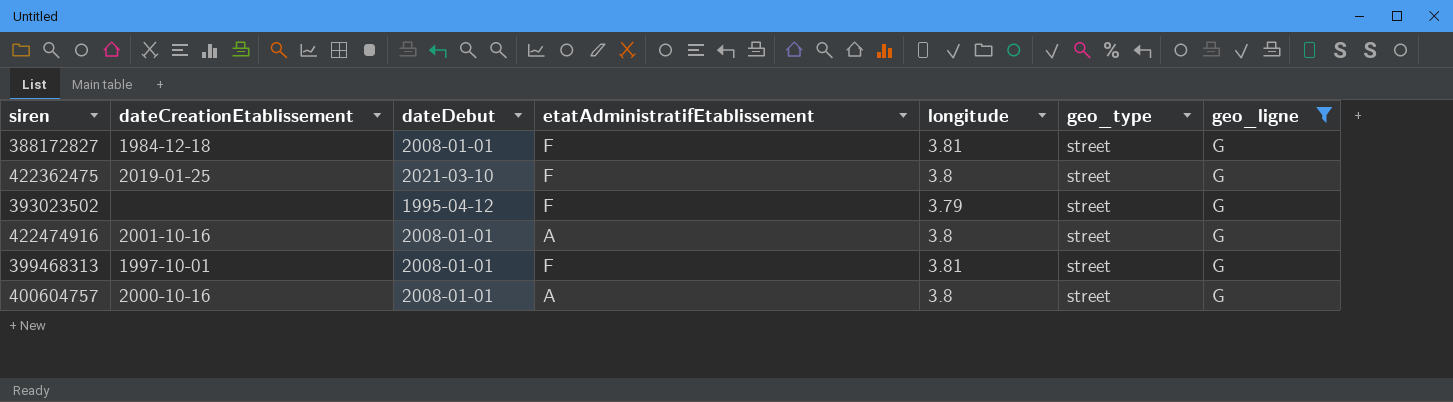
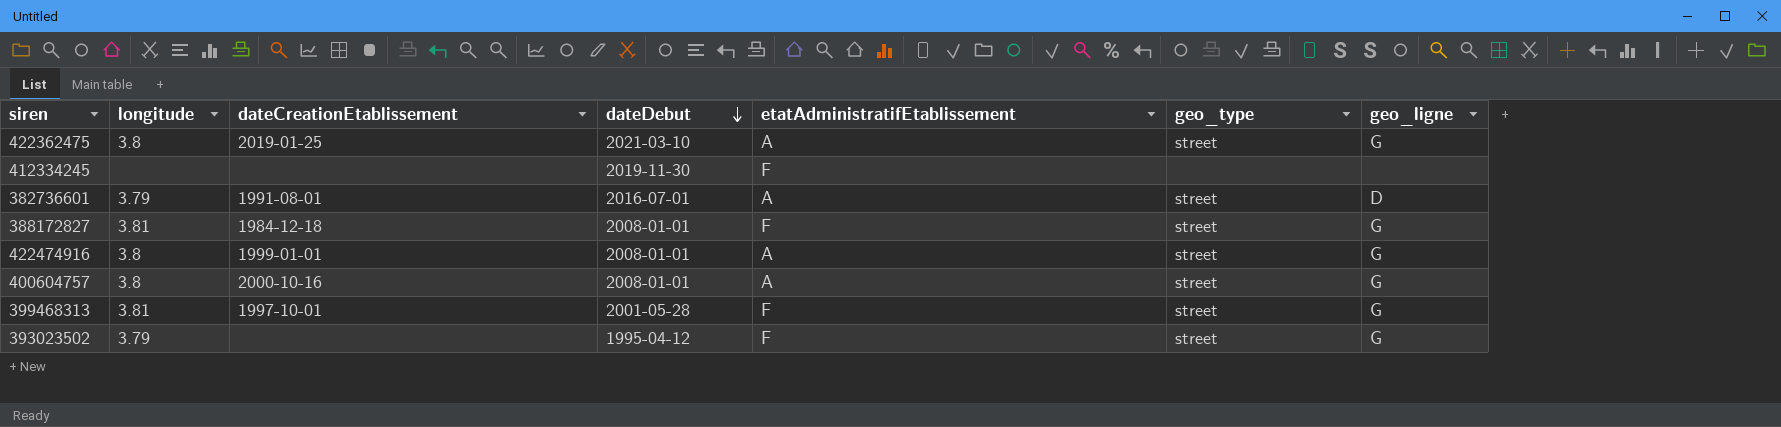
filter: geo_ligne = G -> none
row order: none -> dateDebut descending
column longitude | position: 5 -> 2
422362475 | etatAdministratifEtablissement: F -> A
422474916 | dateCreationEtablissement: 2001-10-16 -> 1999-01-01
399468313 | dateDebut: 2008-01-01 -> 2001-05-28

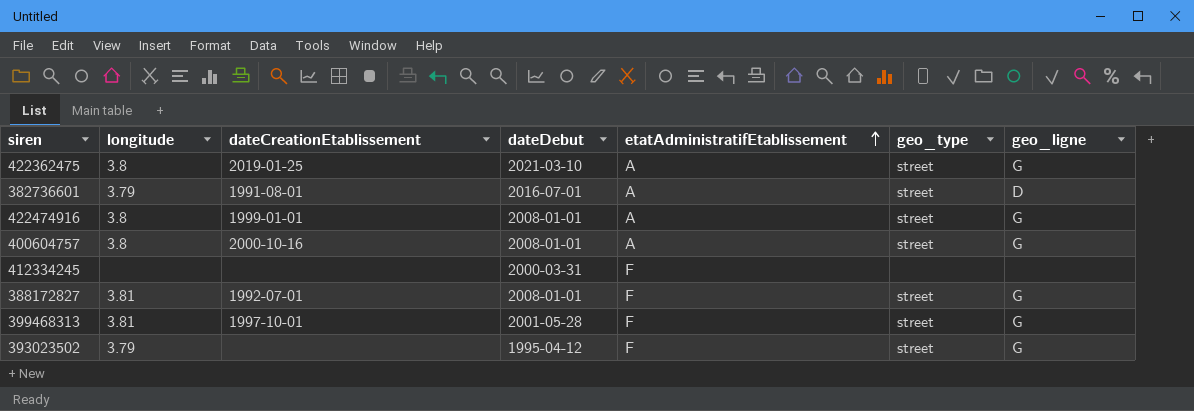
row order: dateDebut descending -> etatAdministratifEtablissement ascending
412334245 | dateDebut: 2019-11-30 -> 2000-03-31
388172827 | dateCreationEtablissement: 1984-12-18 -> 1992-07-01

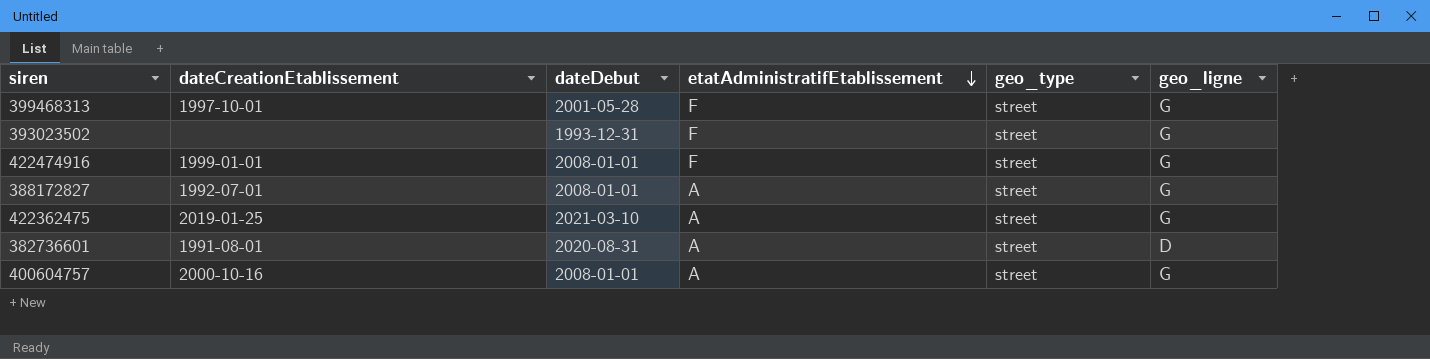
row order: etatAdministratifEtablissement ascending -> etatAdministratifEtablissement descending
column longitude | position: 2 -> none
row 412334245: none | none | 2000-03-31 | F | none | none -> none
393023502 | dateDebut: 1995-04-12 -> 1993-12-31
422474916 | etatAdministratifEtablissement: A -> F
388172827 | etatAdministratifEtablissement: F -> A
382736601 | dateDebut: 2016-07-01 -> 2020-08-31

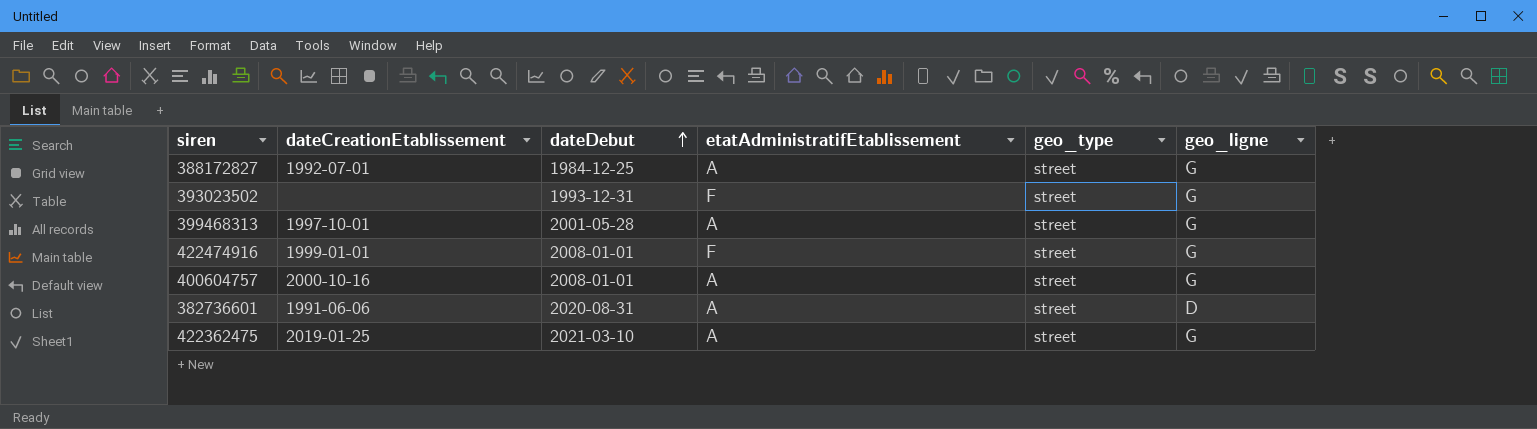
row order: etatAdministratifEtablissement descending -> dateDebut ascending
388172827 | dateDebut: 2008-01-01 -> 1984-12-25
399468313 | etatAdministratifEtablissement: F -> A
382736601 | dateCreationEtablissement: 1991-08-01 -> 1991-06-06

